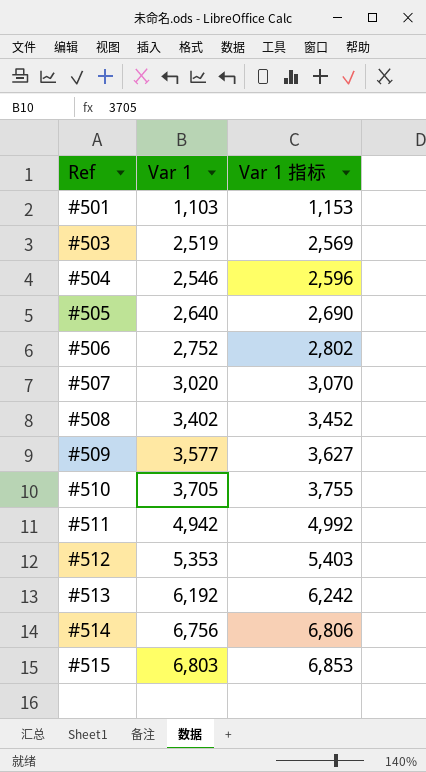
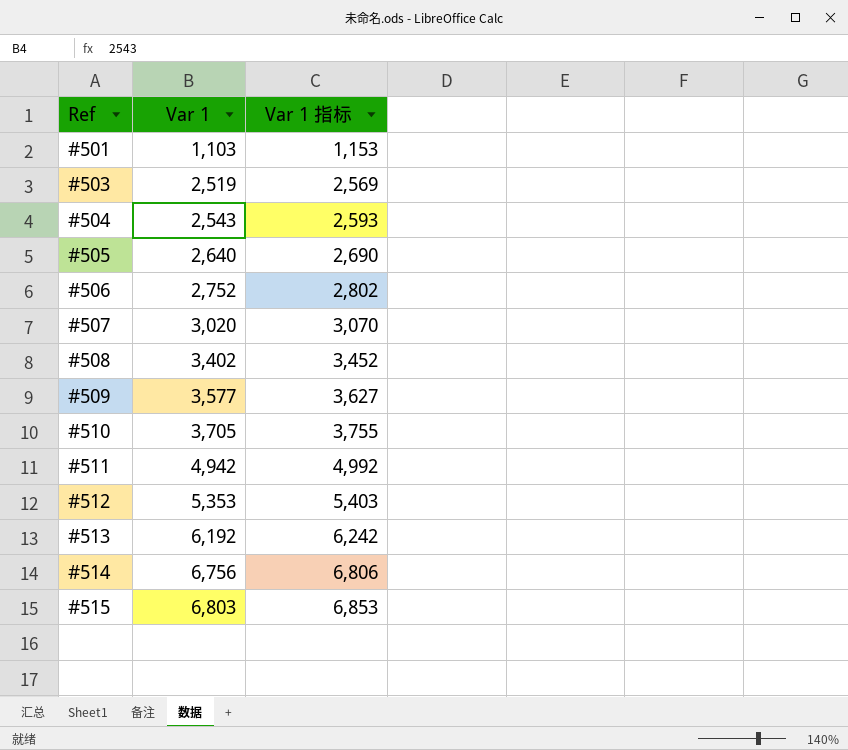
#504 | Var 1: 2,546 -> 2,543
#504 | Var 1 指标: 2,596 -> 2,593

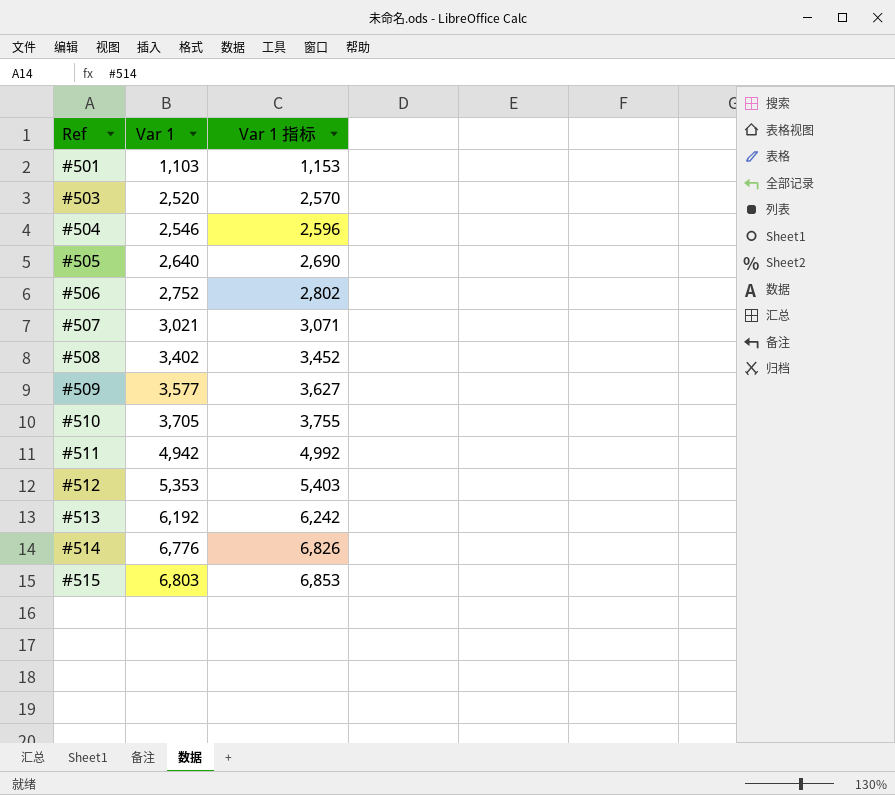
#503 | Var 1: 2,519 -> 2,520
#503 | Var 1 指标: 2,569 -> 2,570
#504 | Var 1: 2,543 -> 2,546
#504 | Var 1 指标: 2,593 -> 2,596
#507 | Var 1: 3,020 -> 3,021
#507 | Var 1 指标: 3,070 -> 3,071
#514 | Var 1: 6,756 -> 6,776
#514 | Var 1 指标: 6,806 -> 6,826

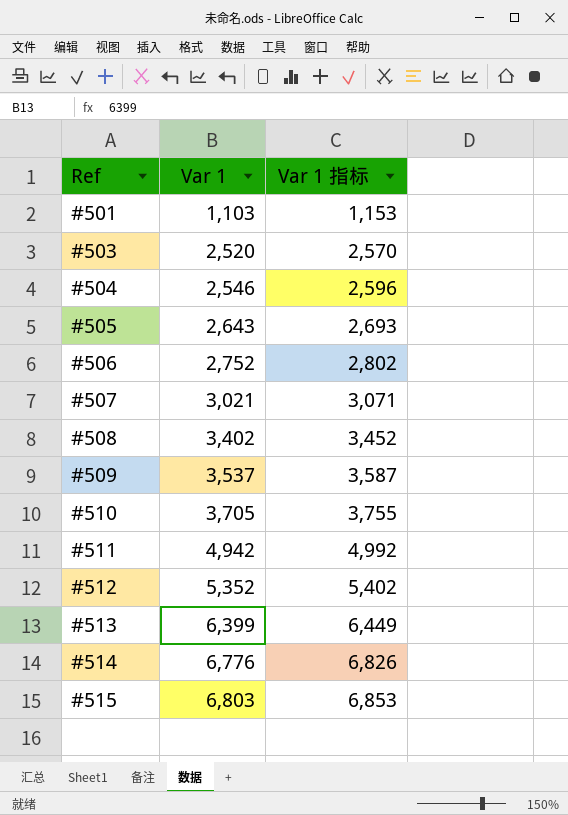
#505 | Var 1: 2,640 -> 2,643
#505 | Var 1 指标: 2,690 -> 2,693
#509 | Var 1: 3,577 -> 3,537
#509 | Var 1 指标: 3,627 -> 3,587
#512 | Var 1: 5,353 -> 5,352
#512 | Var 1 指标: 5,403 -> 5,402
#513 | Var 1: 6,192 -> 6,399
#513 | Var 1 指标: 6,242 -> 6,449

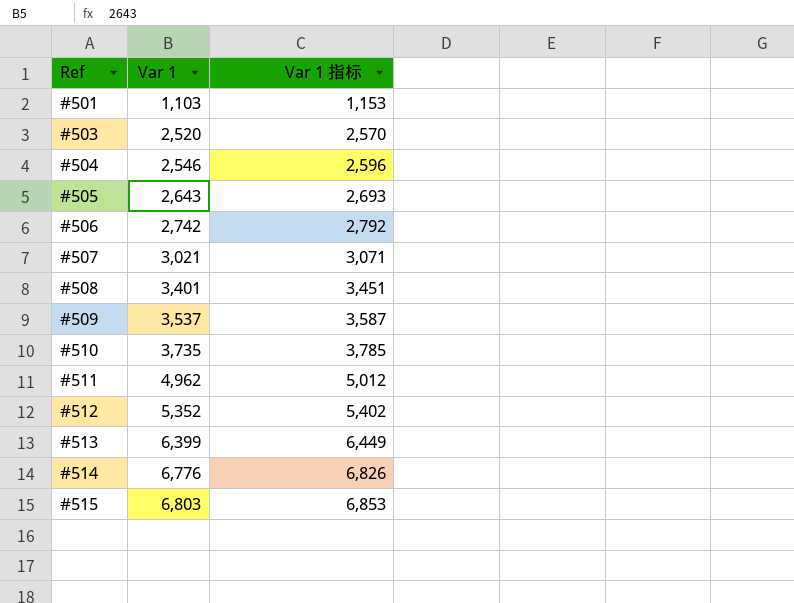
#506 | Var 1: 2,752 -> 2,742
#506 | Var 1 指标: 2,802 -> 2,792
#508 | Var 1: 3,402 -> 3,401
#508 | Var 1 指标: 3,452 -> 3,451
#510 | Var 1: 3,705 -> 3,735
#510 | Var 1 指标: 3,755 -> 3,785
#511 | Var 1: 4,942 -> 4,962
#511 | Var 1 指标: 4,992 -> 5,012

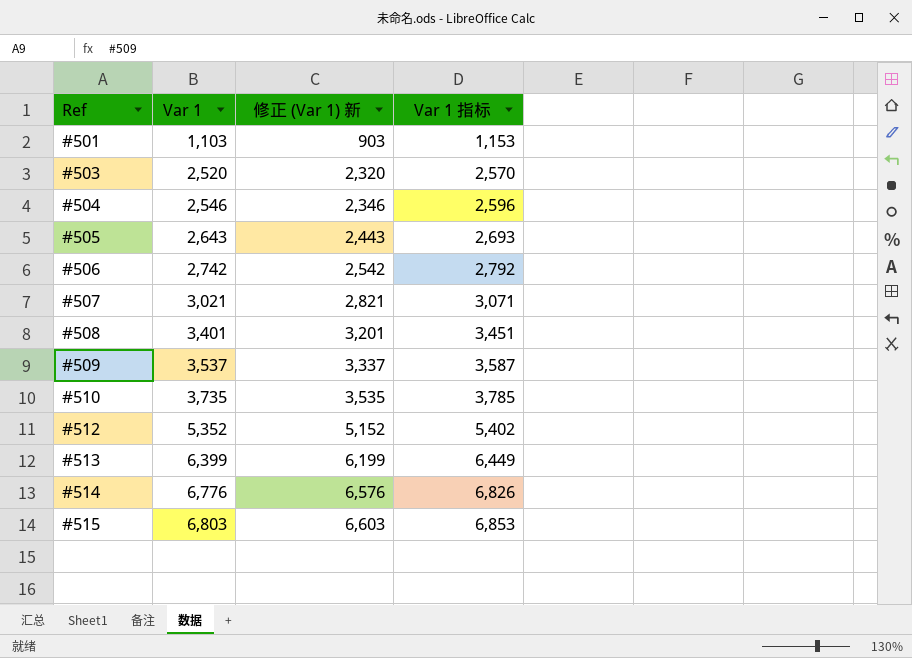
column 修正 (Var 1) 新 | formula: none -> [Var 1] - 200
row #511: 4,962 | 5,012 -> none

